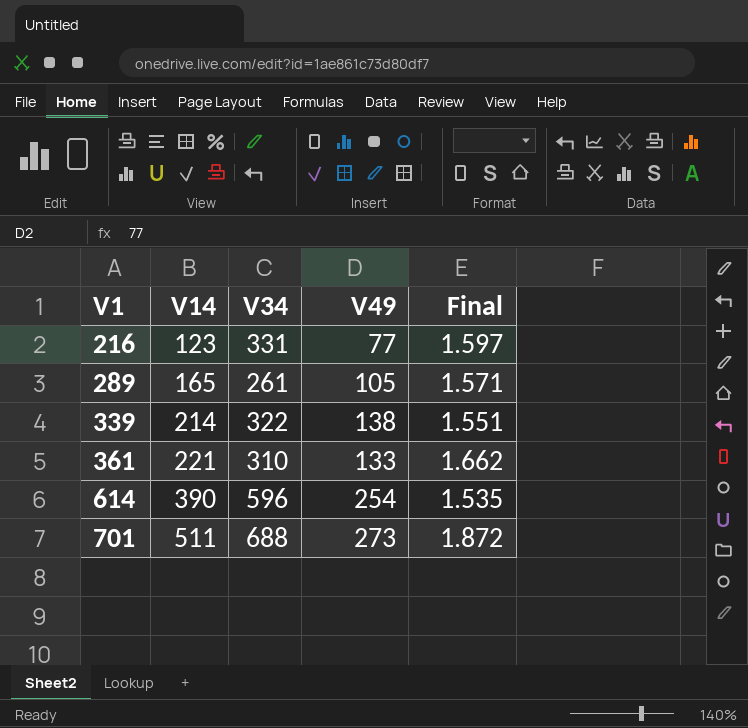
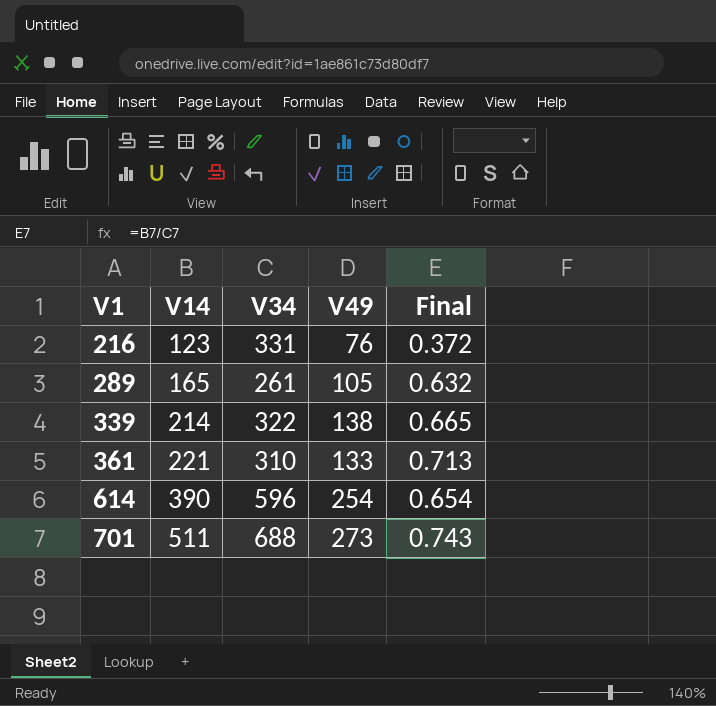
column Final | formula: [V14] / [V49] -> [V14] / [V34]
216 | V49: 77 -> 76

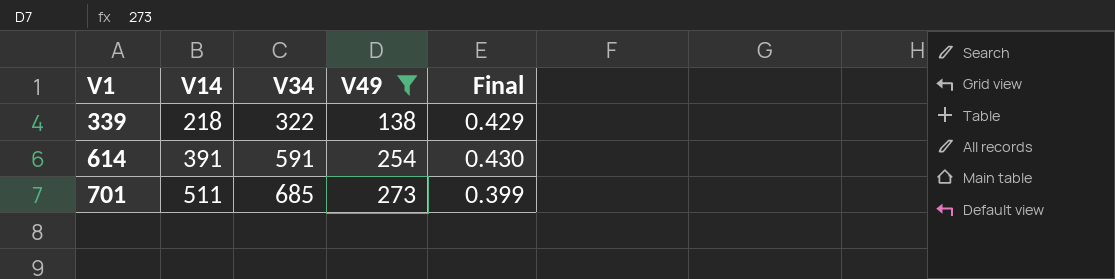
filter: none -> V49 >= 138
column Final | formula: [V14] / [V34] -> [V49] / [V34]
339 | V14: 214 -> 218
614 | V14: 390 -> 391
614 | V34: 596 -> 591
701 | V34: 688 -> 685

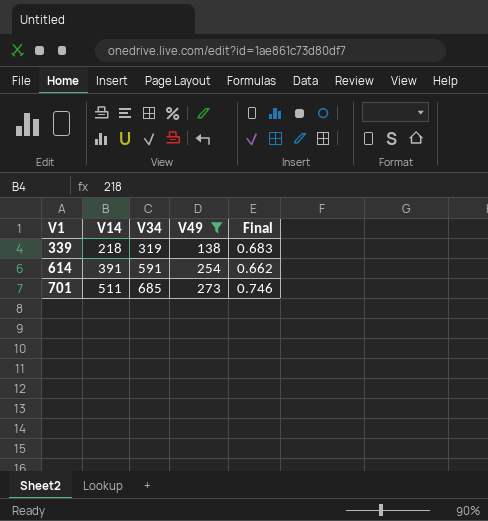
column Final | formula: [V49] / [V34] -> [V14] / [V34]
339 | V34: 322 -> 319

